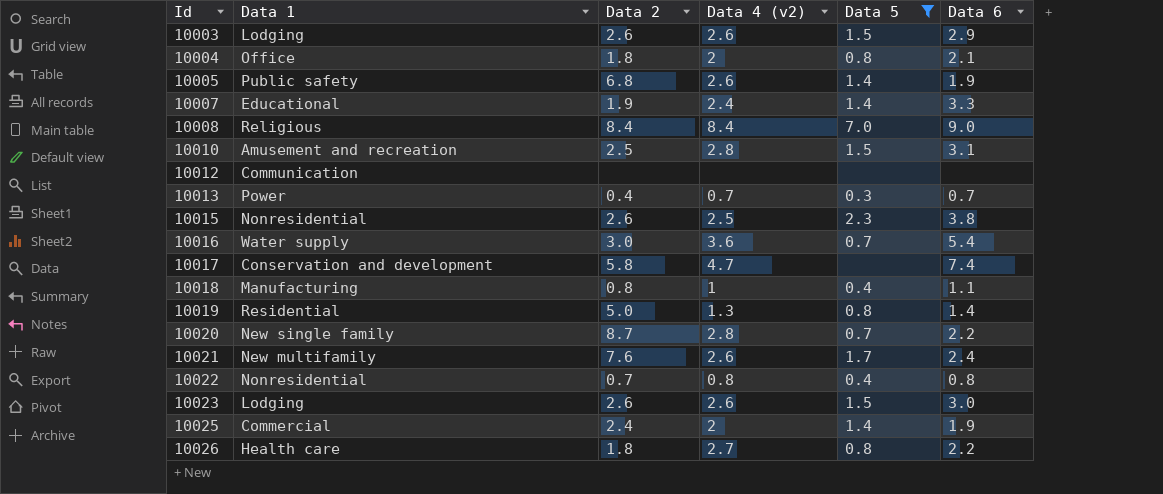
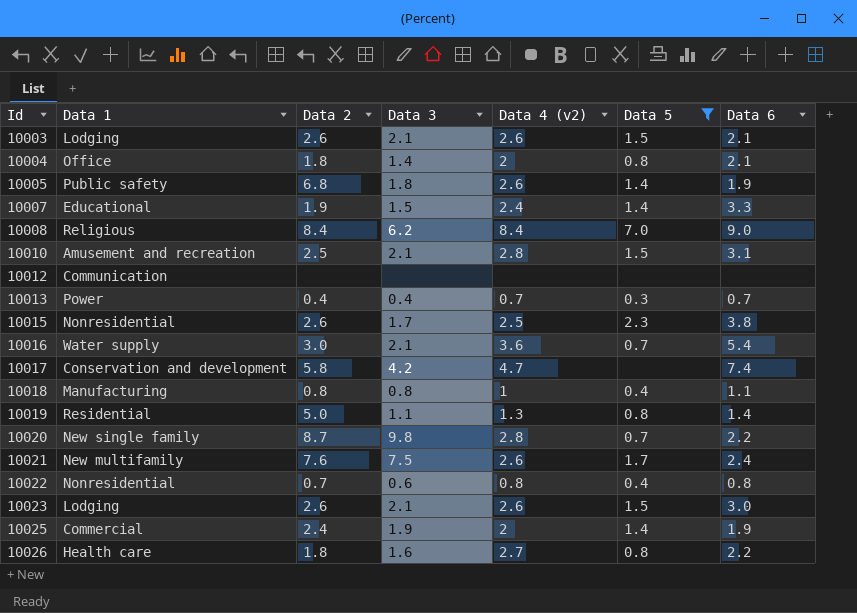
column Data 3 | position: none -> 4
10003 | Data 6: 2.9 -> 2.1

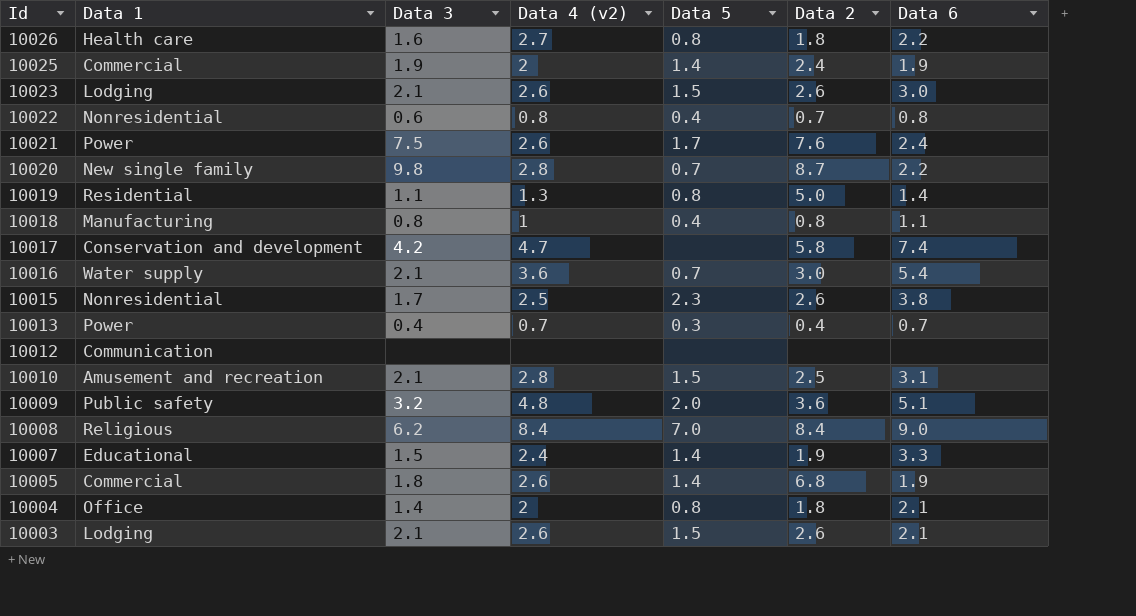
filter: Data 5 != 2.0 -> none
row order: Id ascending -> Id descending
column Data 2 | position: 3 -> 6
10021 | Data 1: New multifamily -> Power
10005 | Data 1: Public safety -> Commercial

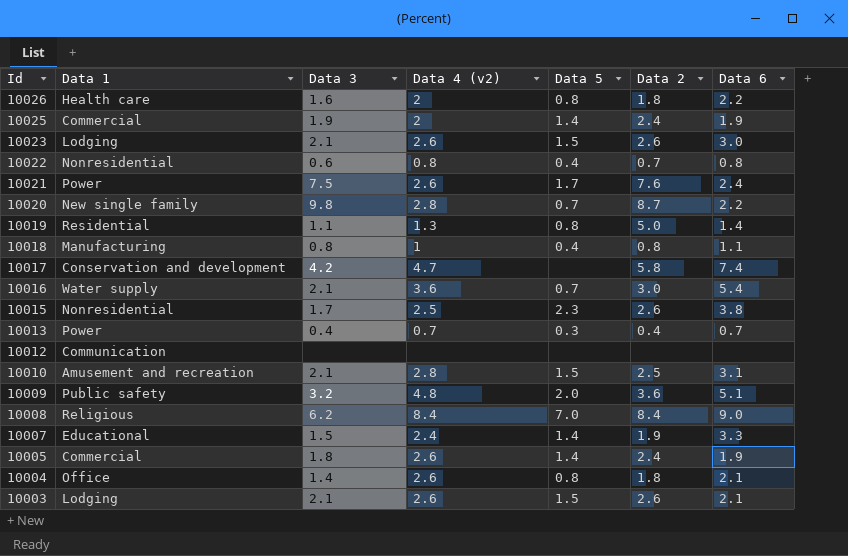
10026 | Data 4 (v2): 2.7 -> 2
10005 | Data 2: 6.8 -> 2.4
10004 | Data 4 (v2): 2 -> 2.6

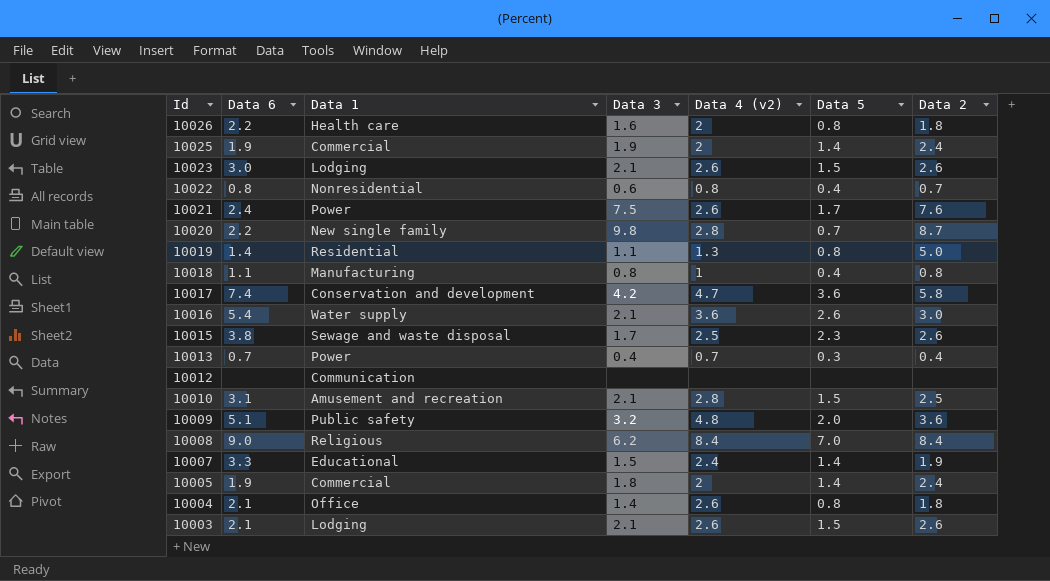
column Data 6 | position: 7 -> 2
10017 | Data 5: none -> 3.6
10016 | Data 5: 0.7 -> 2.6
10015 | Data 1: Nonresidential -> Sewage and waste disposal
10005 | Data 4 (v2): 2.6 -> 2

